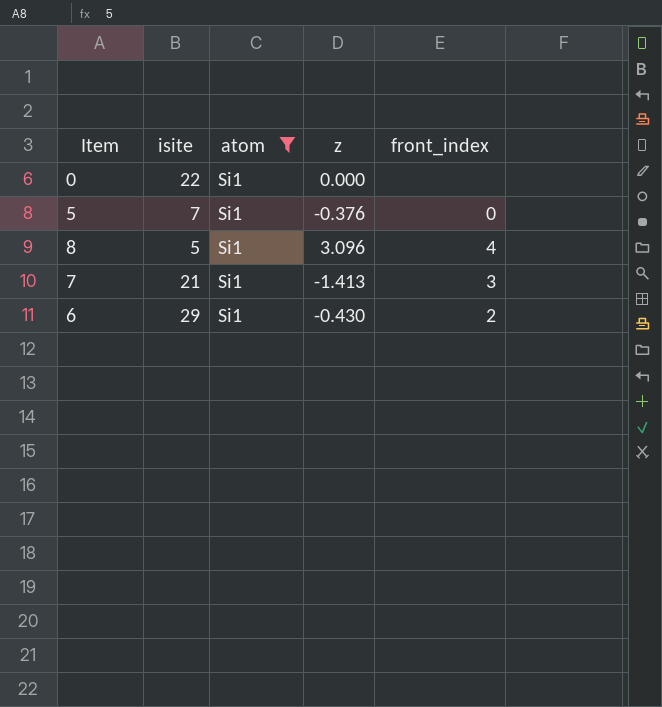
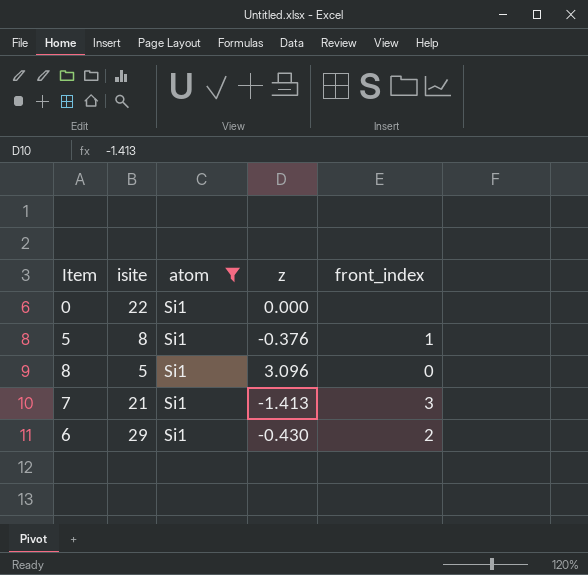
5 | isite: 7 -> 8
5 | front_index: 0 -> 1
8 | front_index: 4 -> 0

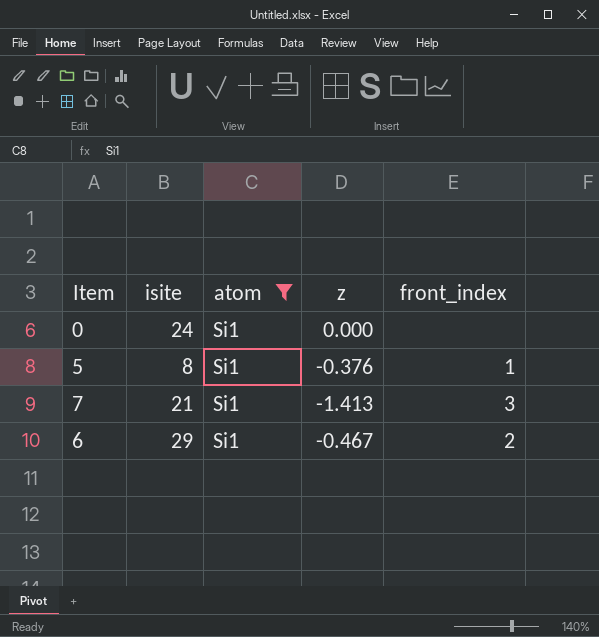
row 8: 5 | Si1 | 3.096 | 0 -> none
0 | isite: 22 -> 24
6 | z: -0.430 -> -0.467

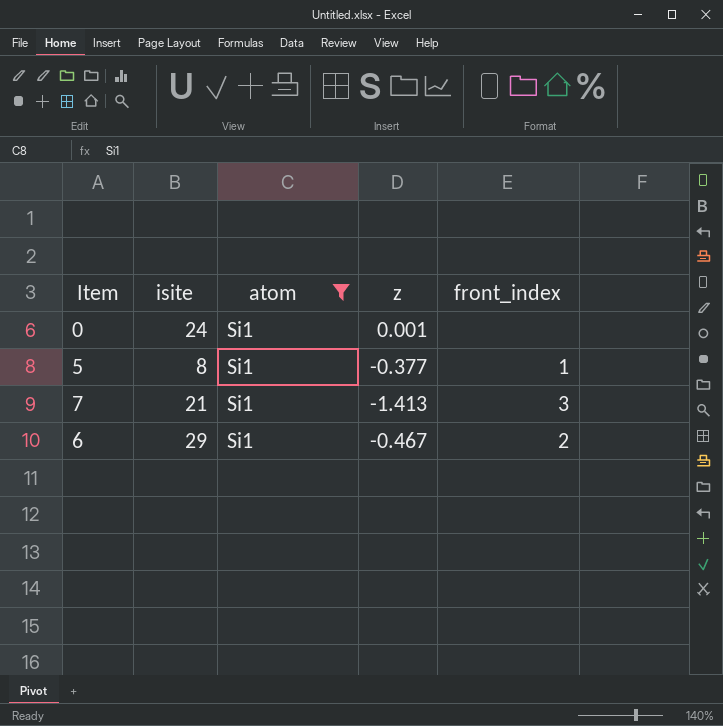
0 | z: 0.000 -> 0.001
5 | z: -0.376 -> -0.377

